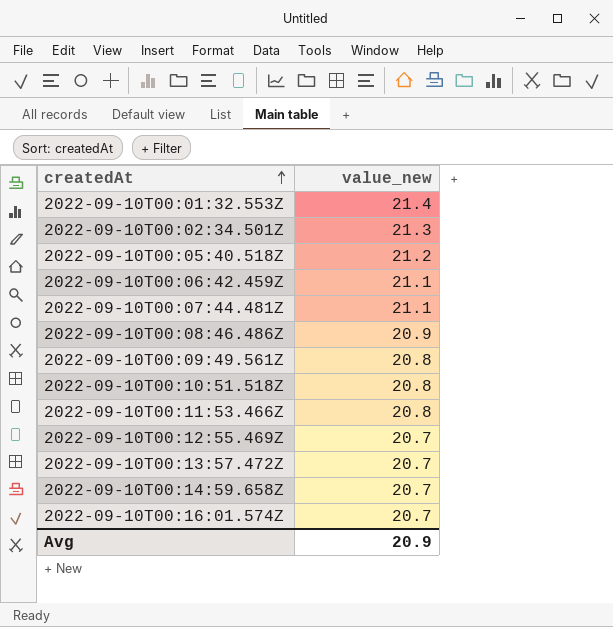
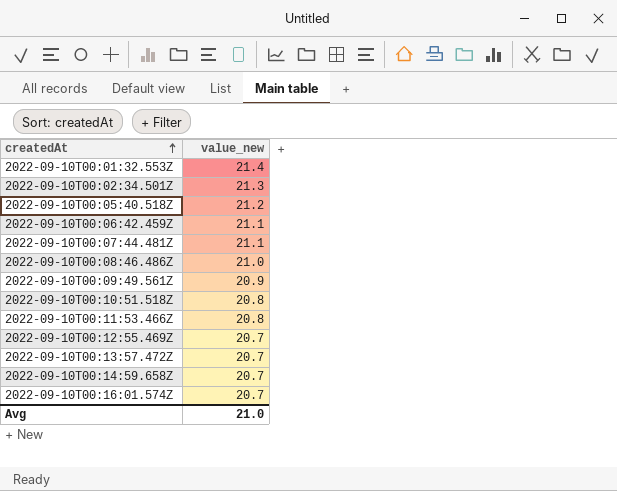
2022-09-10T00:08:46.486Z | value_new: 20.9 -> 21.0
2022-09-10T00:09:49.561Z | value_new: 20.8 -> 20.9
Avg | value_new: 20.9 -> 21.0

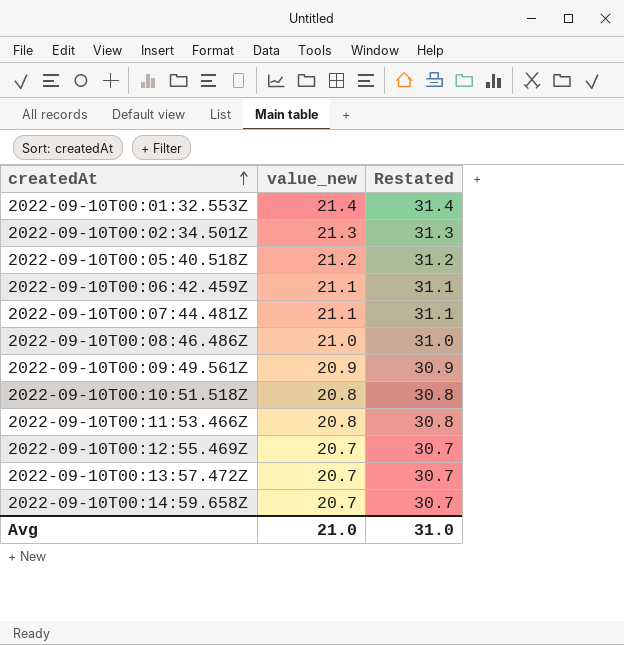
column Restated | formula: none -> [value_new] + 10
row 2022-09-10T00:16:01.574Z: 20.7 -> none

